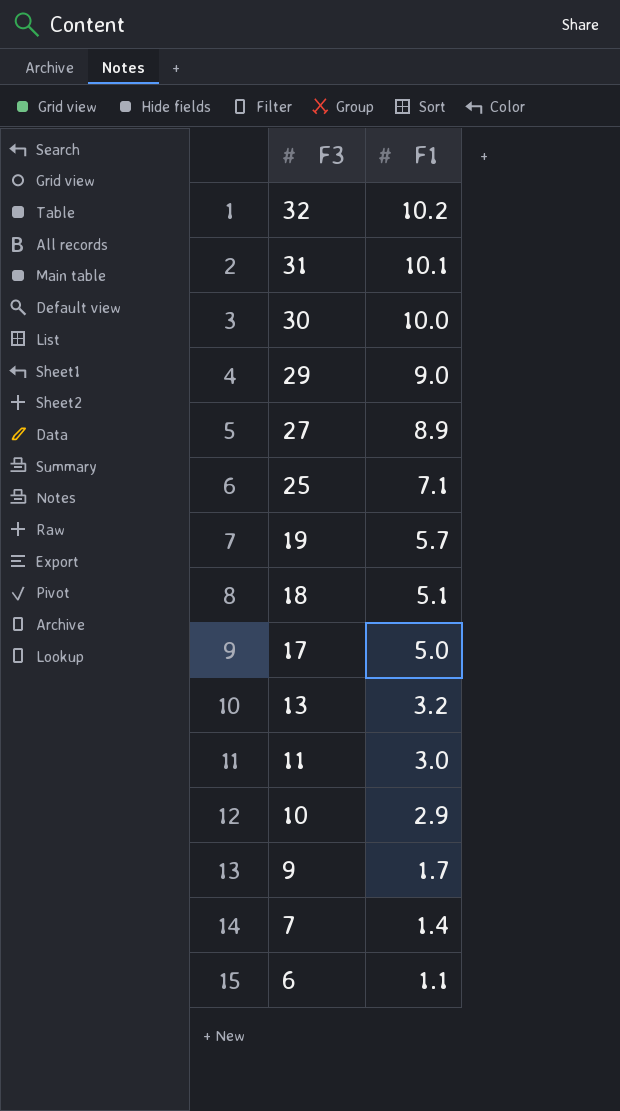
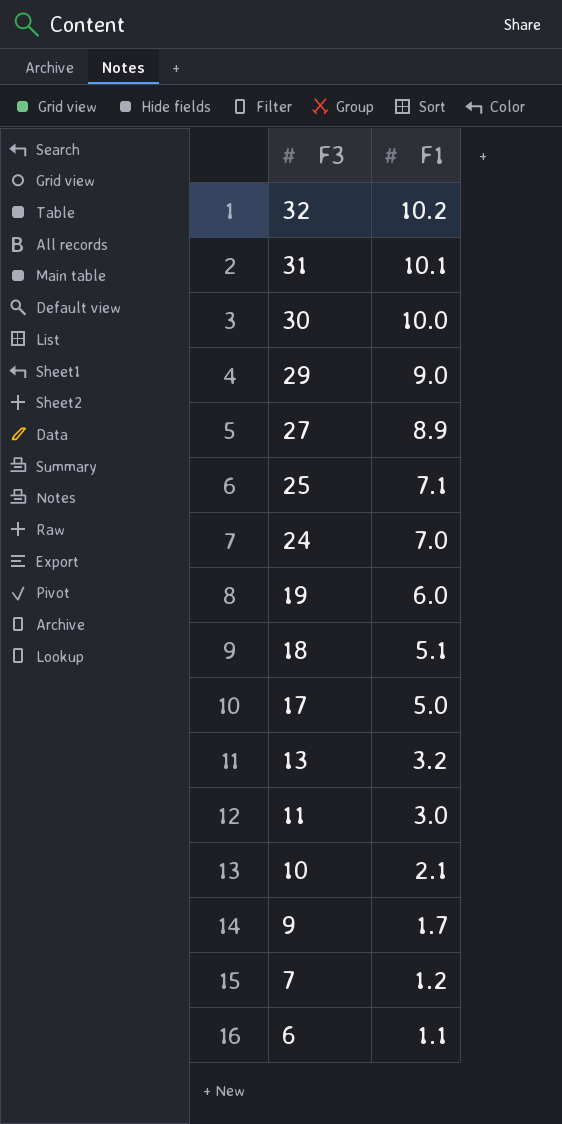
row 24: none -> 7.0
19 | F1: 5.7 -> 6.0
10 | F1: 2.9 -> 2.1
7 | F1: 1.4 -> 1.2

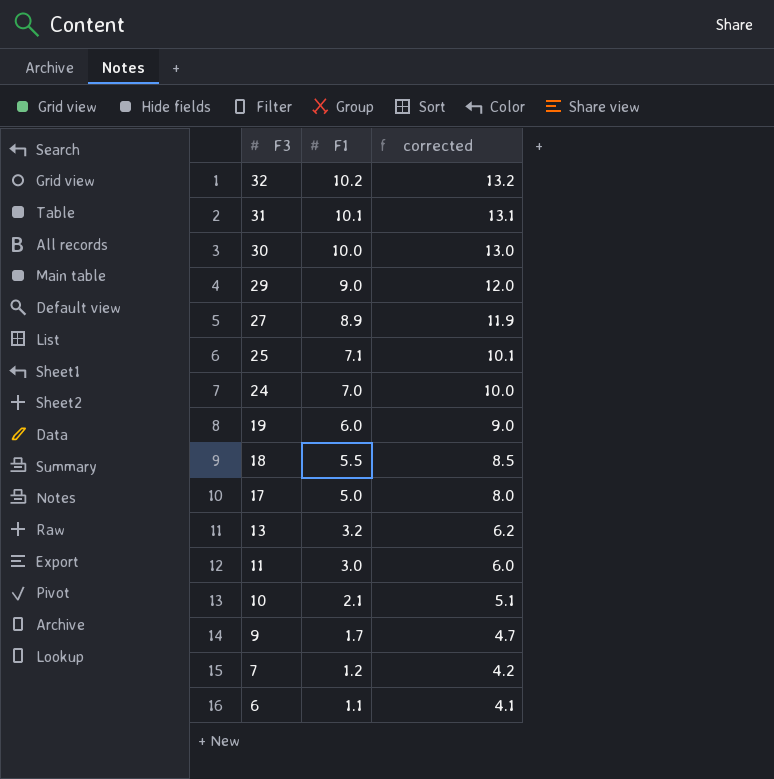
column corrected | formula: none -> [F1] + 3
18 | F1: 5.1 -> 5.5

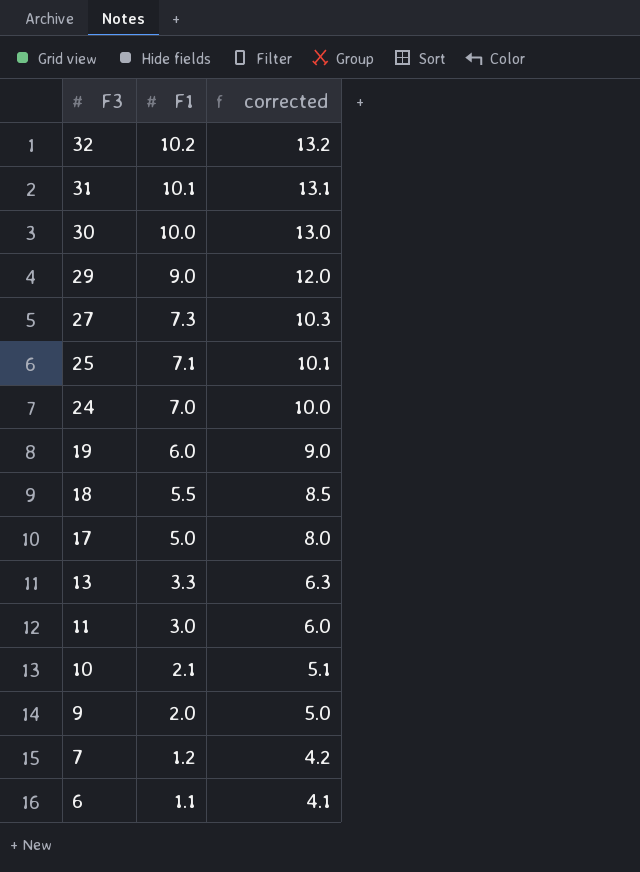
27 | F1: 8.9 -> 7.3
27 | corrected: 11.9 -> 10.3
13 | F1: 3.2 -> 3.3
13 | corrected: 6.2 -> 6.3
9 | F1: 1.7 -> 2.0
9 | corrected: 4.7 -> 5.0

